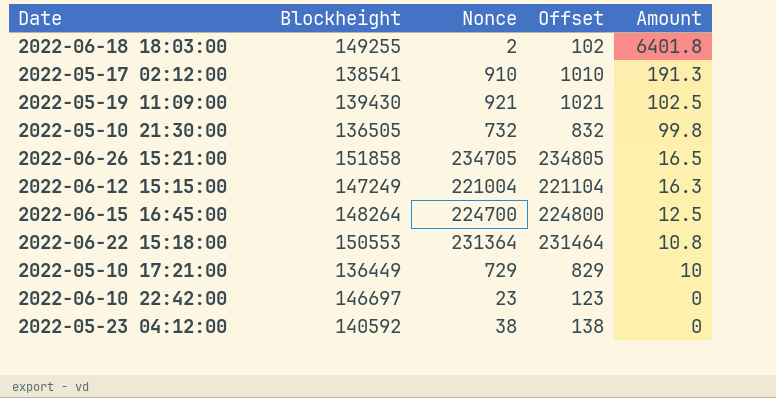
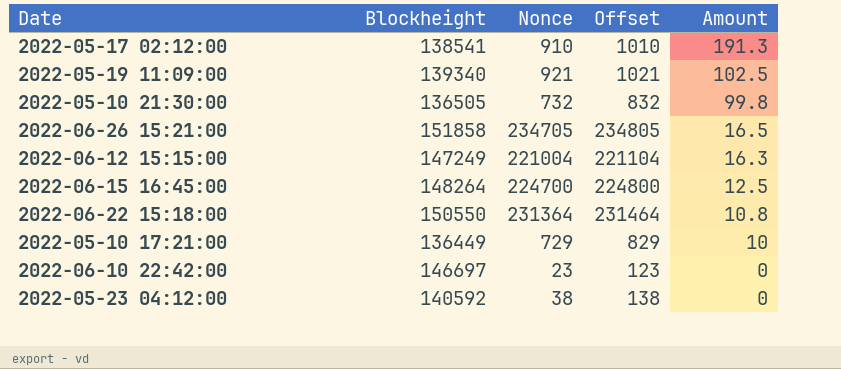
row 2022-06-18 18:03:00: 149255 | 2 | 102 | 6401.8 -> none
2022-05-19 11:09:00 | Blockheight: 139430 -> 139340
2022-06-22 15:18:00 | Blockheight: 150553 -> 150550

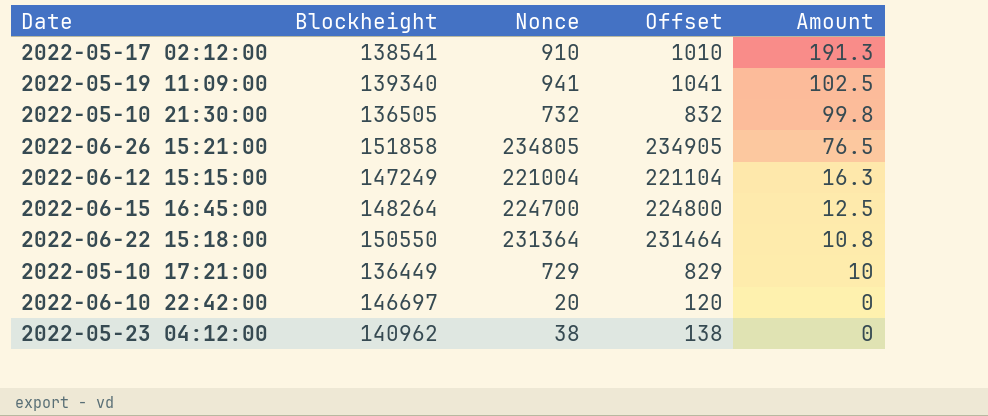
2022-05-19 11:09:00 | Nonce: 921 -> 941
2022-05-19 11:09:00 | Offset: 1021 -> 1041
2022-06-26 15:21:00 | Nonce: 234705 -> 234805
2022-06-26 15:21:00 | Offset: 234805 -> 234905
2022-06-26 15:21:00 | Amount: 16.5 -> 76.5
2022-06-10 22:42:00 | Nonce: 23 -> 20
2022-06-10 22:42:00 | Offset: 123 -> 120
2022-05-23 04:12:00 | Blockheight: 140592 -> 140962

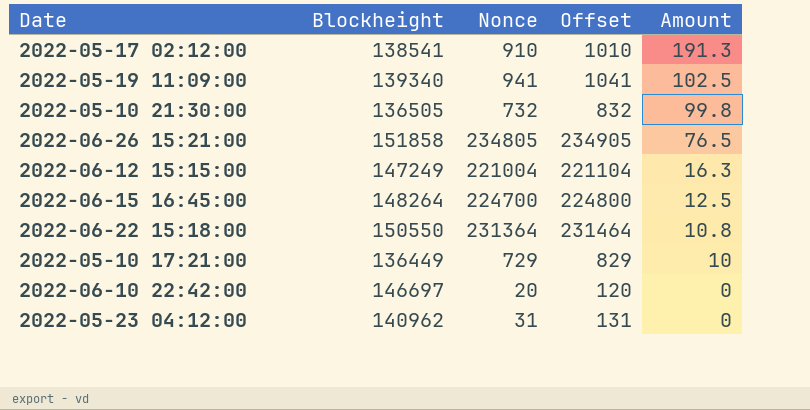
2022-05-23 04:12:00 | Nonce: 38 -> 31
2022-05-23 04:12:00 | Offset: 138 -> 131

